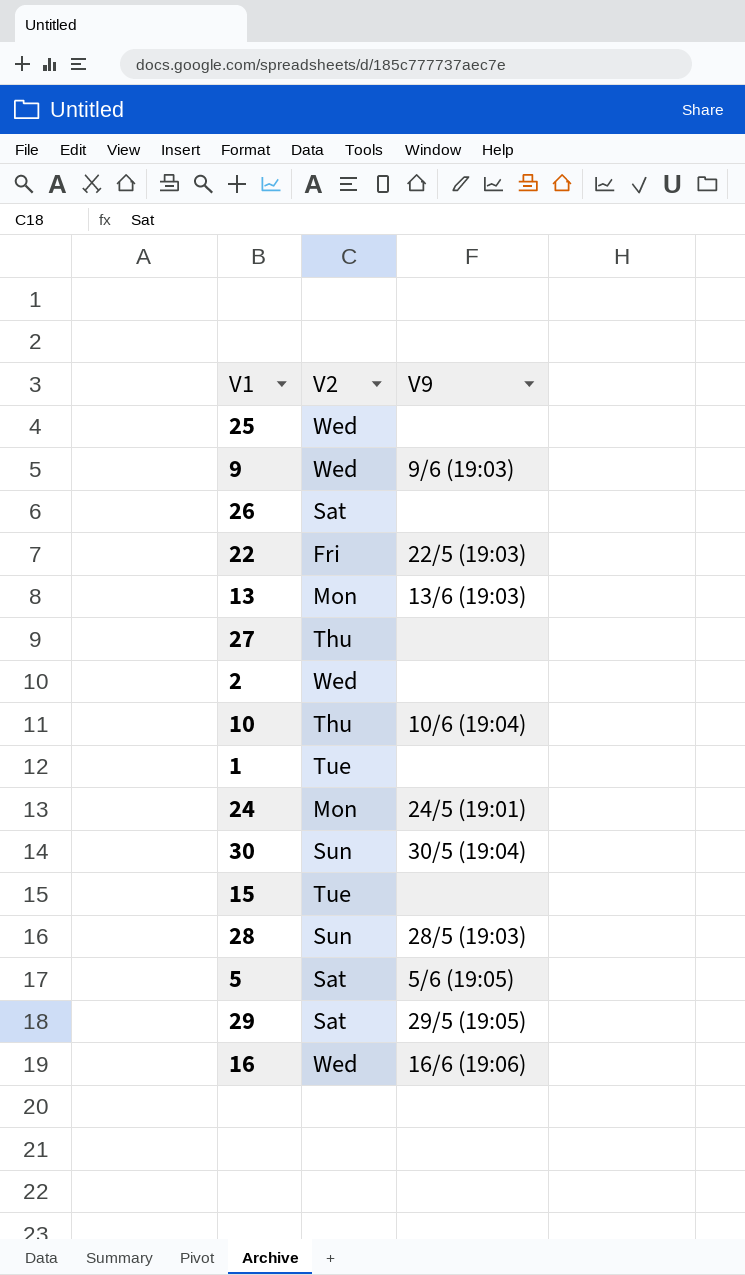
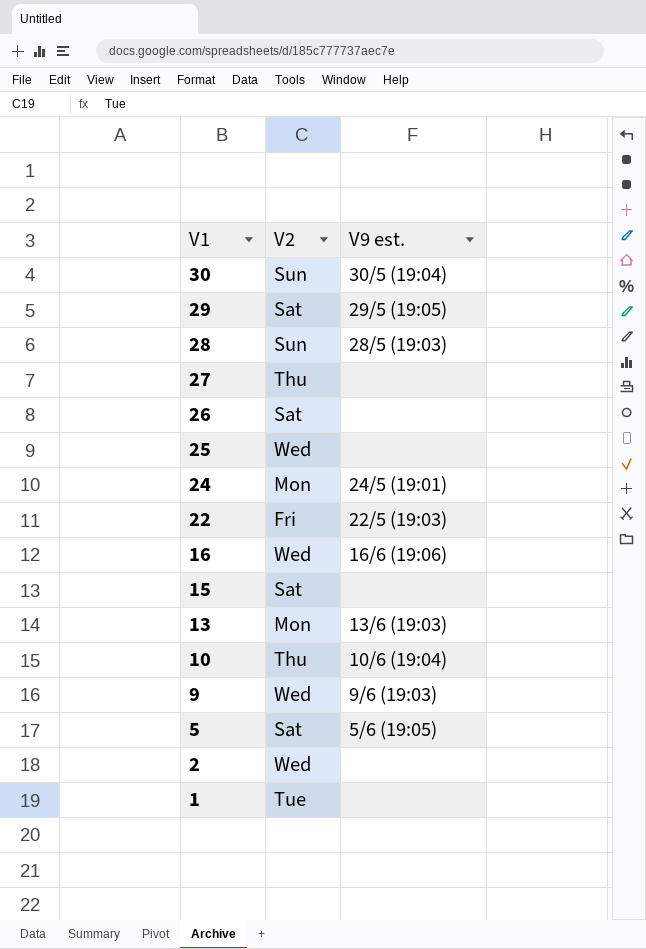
row order: none -> V1 descending
column name: V9 -> V9 est.
15 | V2: Tue -> Sat

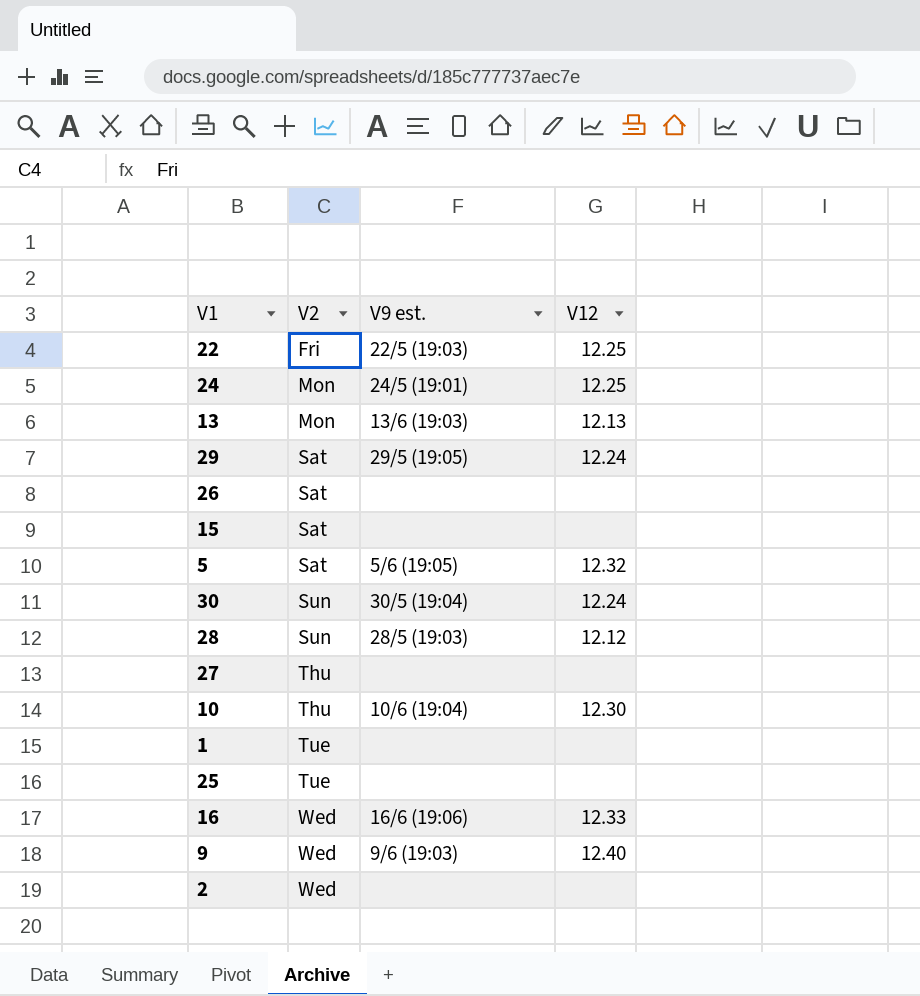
row order: V1 descending -> V2 ascending
column V12 | position: none -> 4
25 | V2: Wed -> Tue

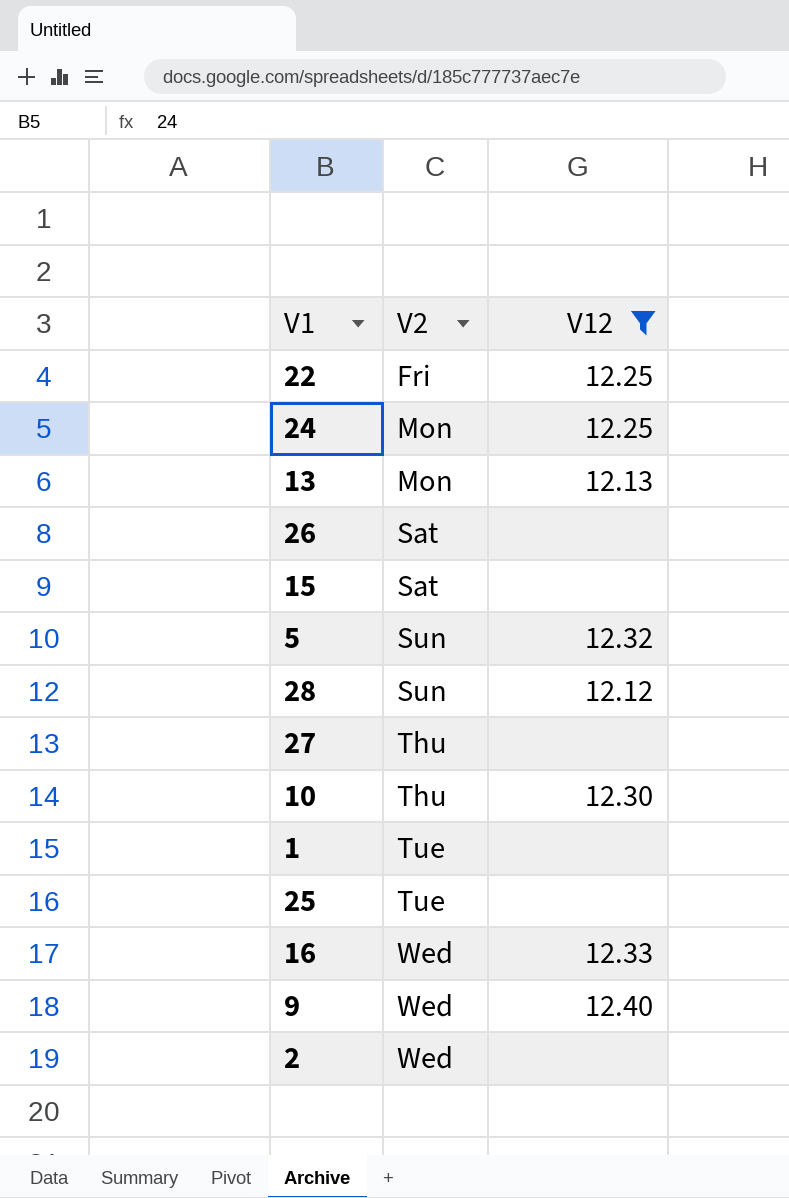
filter: none -> V12 != 12.24
column V9 est. | position: 3 -> none
5 | V2: Sat -> Sun

